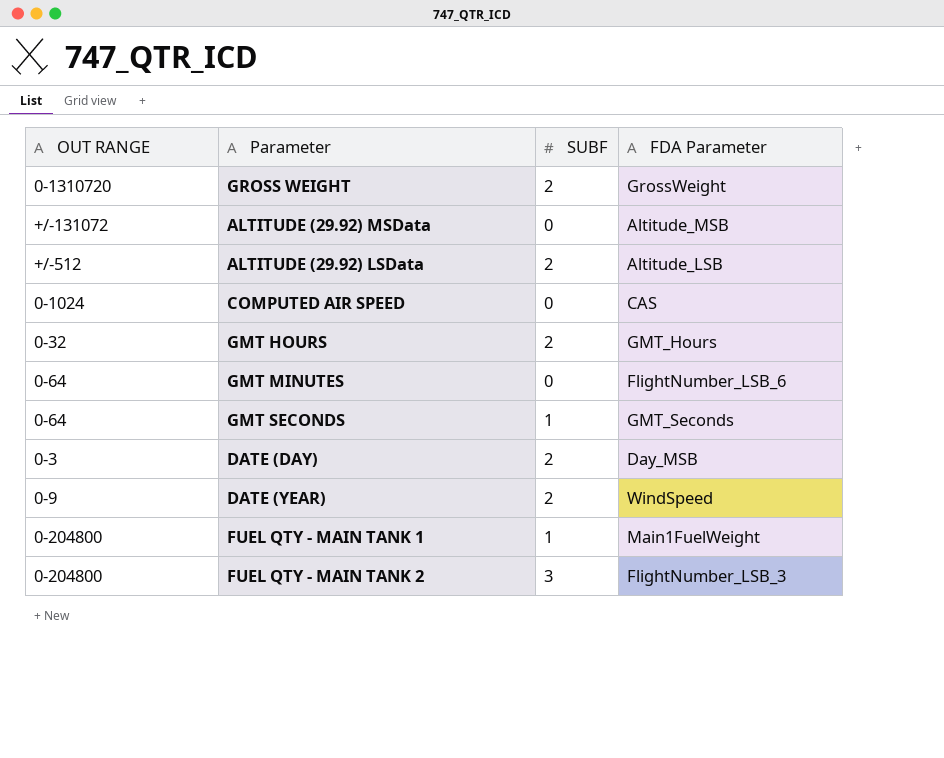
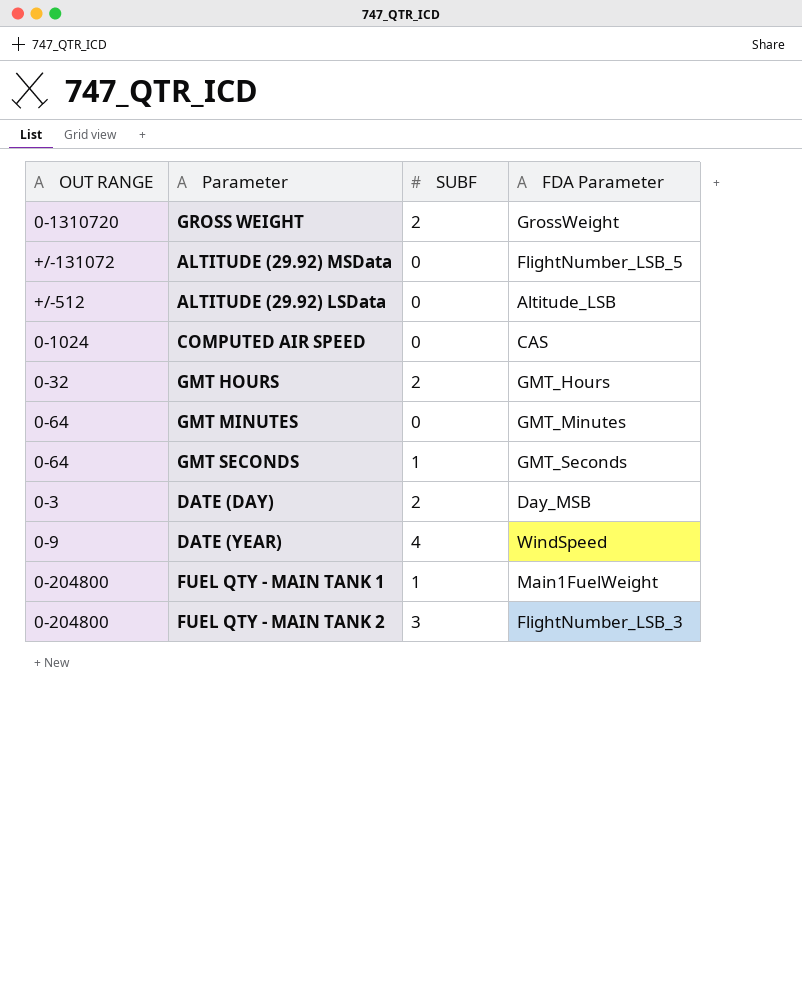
ALTITUDE (29.92) MSData | FDA Parameter: Altitude_MSB -> FlightNumber_LSB_5
ALTITUDE (29.92) LSData | SUBF: 2 -> 0
GMT MINUTES | FDA Parameter: FlightNumber_LSB_6 -> GMT_Minutes
DATE (YEAR) | SUBF: 2 -> 4

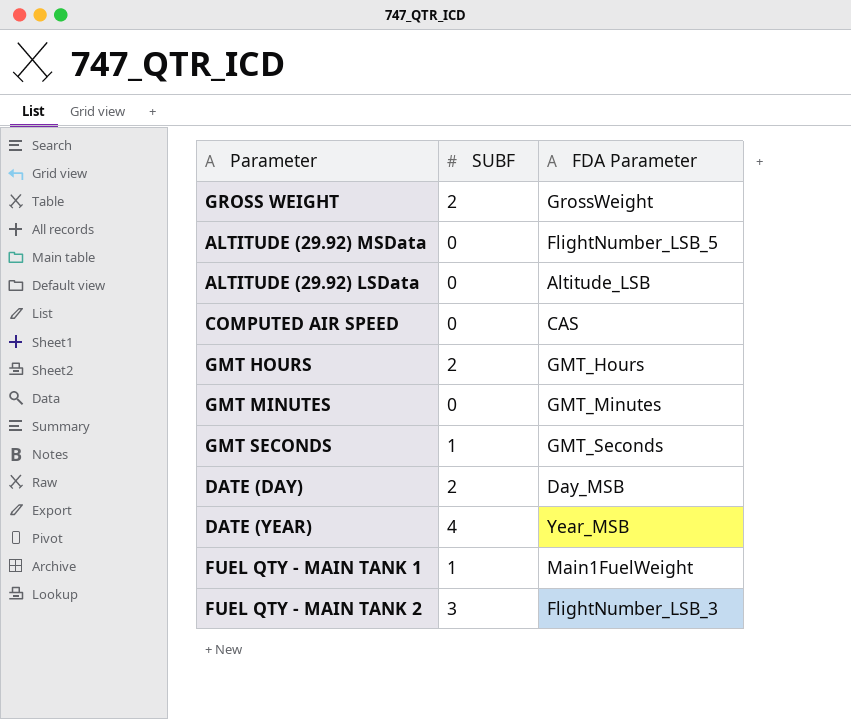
column OUT RANGE | position: 1 -> none
DATE (YEAR) | FDA Parameter: WindSpeed -> Year_MSB

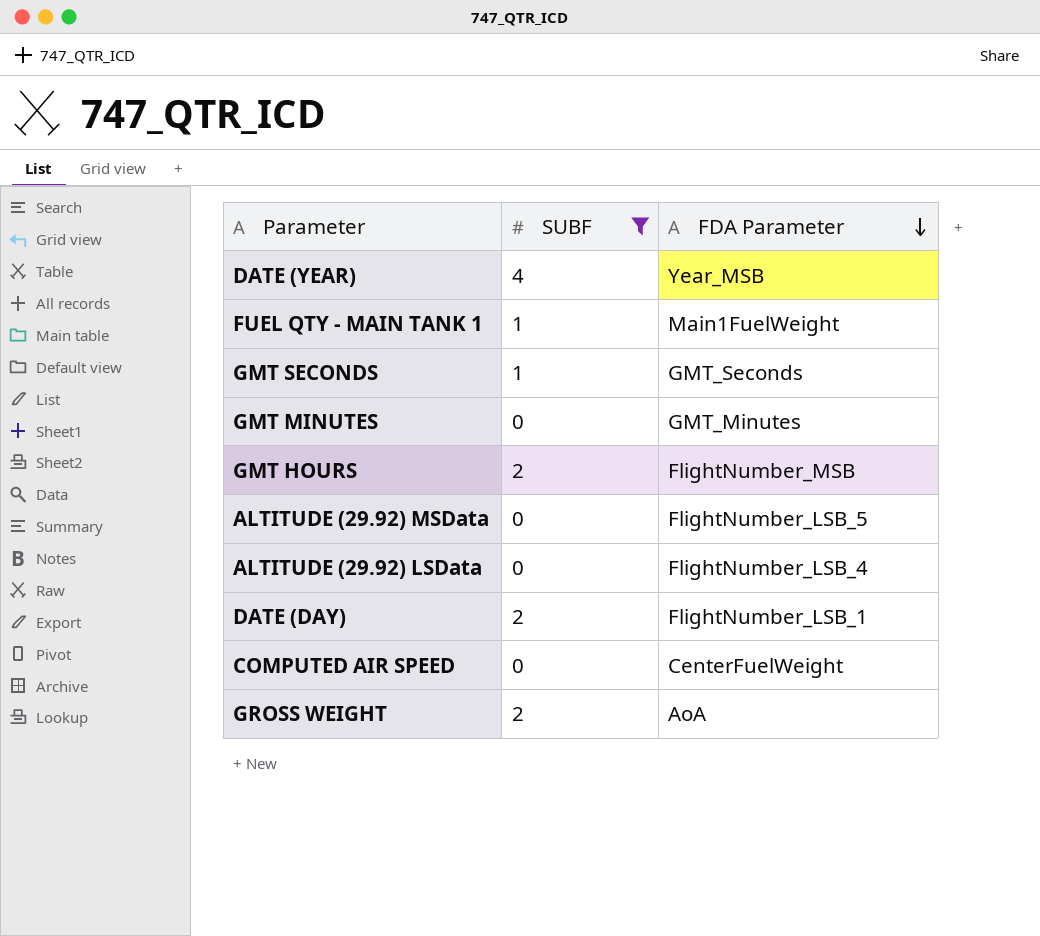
filter: none -> SUBF != 3
row order: none -> FDA Parameter descending
GMT HOURS | FDA Parameter: GMT_Hours -> FlightNumber_MSB
ALTITUDE (29.92) LSData | FDA Parameter: Altitude_LSB -> FlightNumber_LSB_4
DATE (DAY) | FDA Parameter: Day_MSB -> FlightNumber_LSB_1
COMPUTED AIR SPEED | FDA Parameter: CAS -> CenterFuelWeight
GROSS WEIGHT | FDA Parameter: GrossWeight -> AoA

